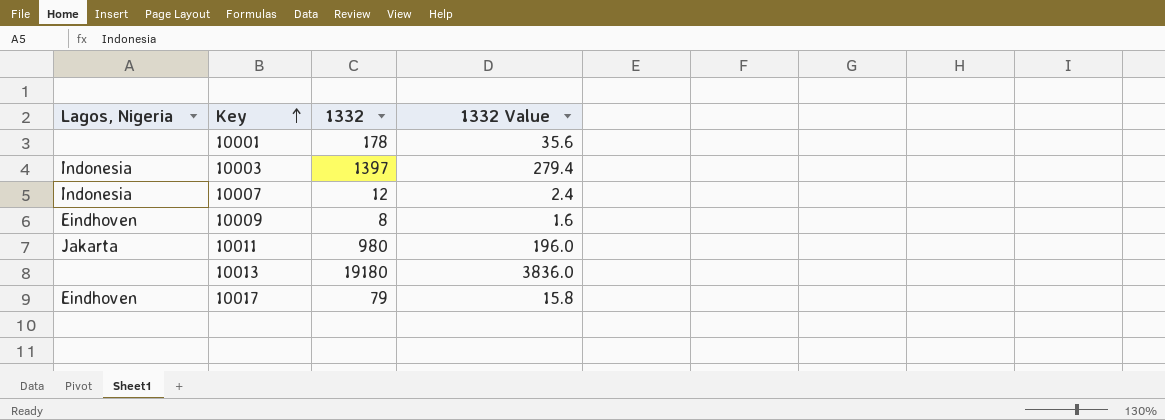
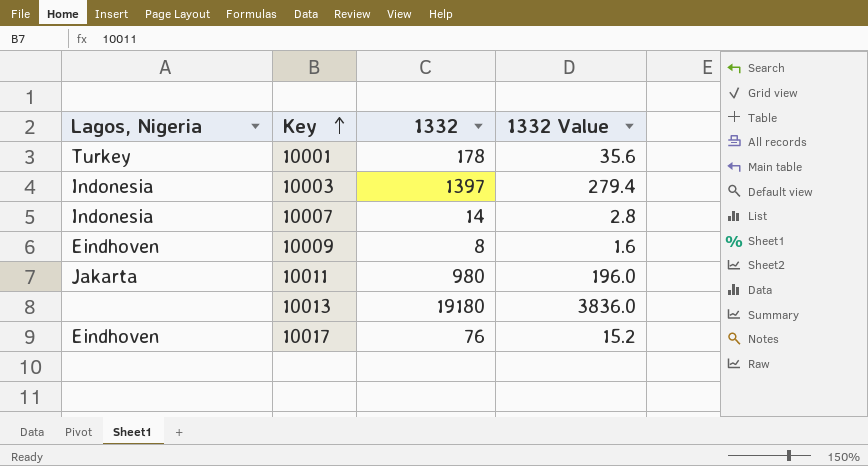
10001 | Lagos, Nigeria: none -> Turkey
10007 | 1332: 12 -> 14
10007 | 1332 Value: 2.4 -> 2.8
10017 | 1332: 79 -> 76
10017 | 1332 Value: 15.8 -> 15.2

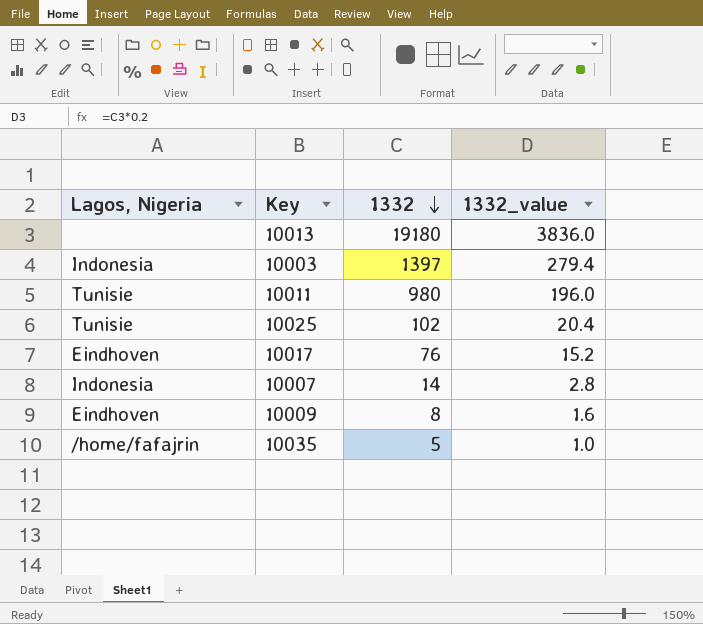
row order: Key ascending -> 1332 descending
column name: 1332 Value -> 1332_value
row 10001: Turkey | 178 | 35.6 -> none
10011 | Lagos, Nigeria: Jakarta -> Tunisie
row 10025: none -> Tunisie | 102 | 20.4
row 10035: none -> /home/fafajrin | 5 | 1.0

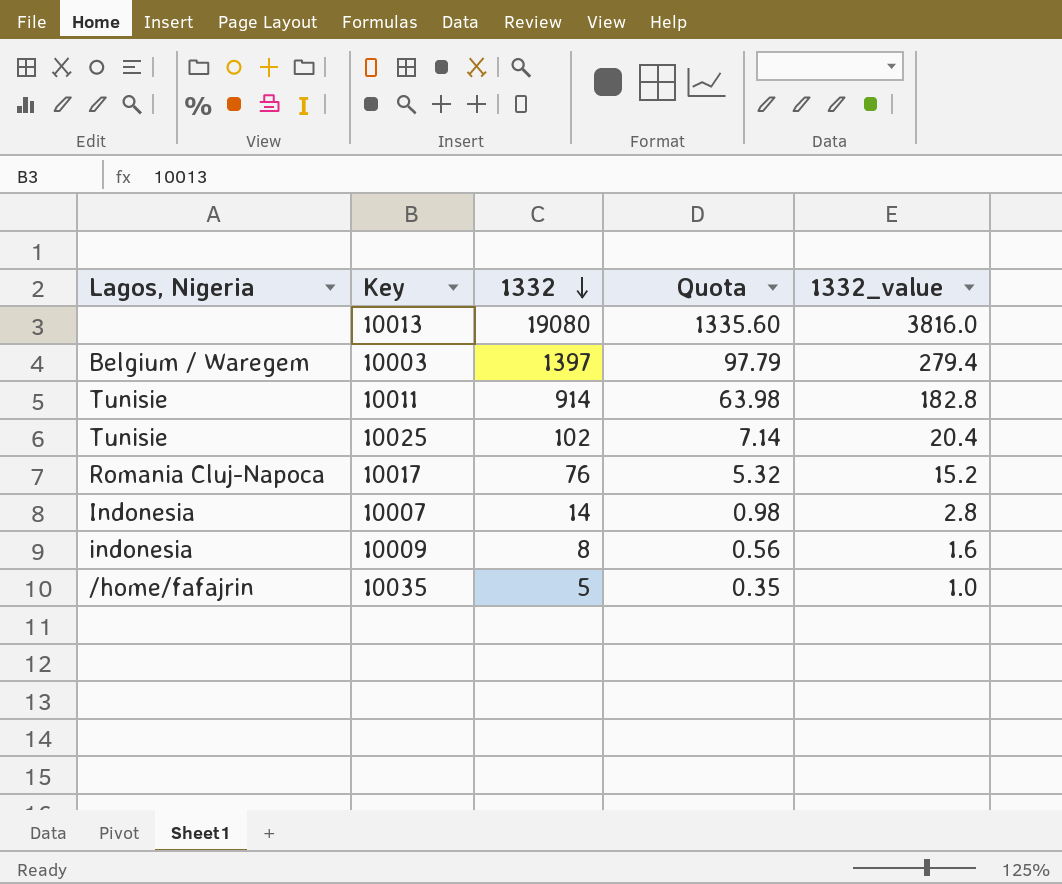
column Quota | formula: none -> [1332] * 0.07
10013 | 1332: 19180 -> 19080
10013 | 1332_value: 3836.0 -> 3816.0
10003 | Lagos, Nigeria: Indonesia -> Belgium / Waregem
10011 | 1332: 980 -> 914
10011 | 1332_value: 196.0 -> 182.8
10017 | Lagos, Nigeria: Eindhoven -> Romania Cluj-Napoca
10009 | Lagos, Nigeria: Eindhoven -> indonesia

